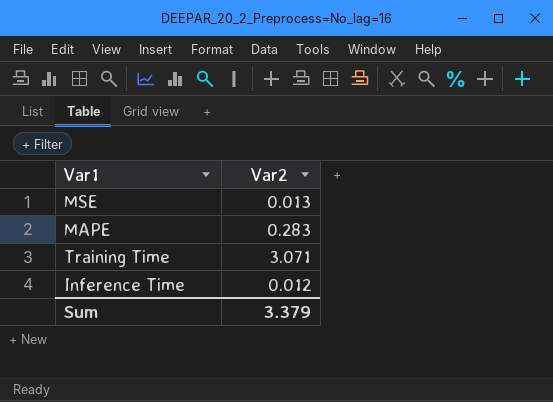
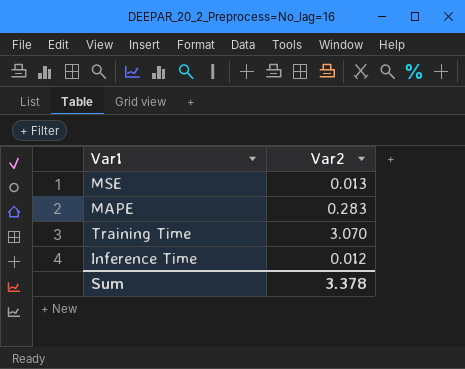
Training Time | Var2: 3.071 -> 3.070
Sum | Var2: 3.379 -> 3.378

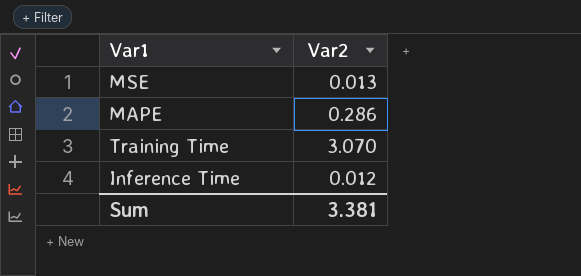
MAPE | Var2: 0.283 -> 0.286
Sum | Var2: 3.378 -> 3.381

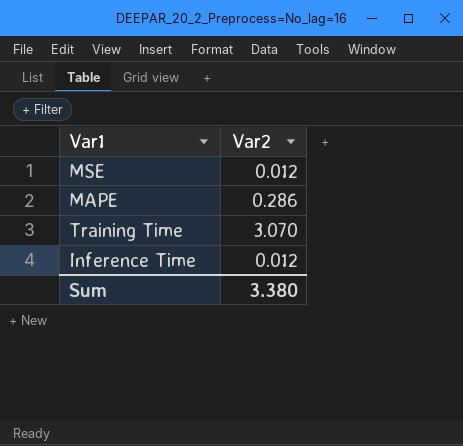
MSE | Var2: 0.013 -> 0.012
Sum | Var2: 3.381 -> 3.380

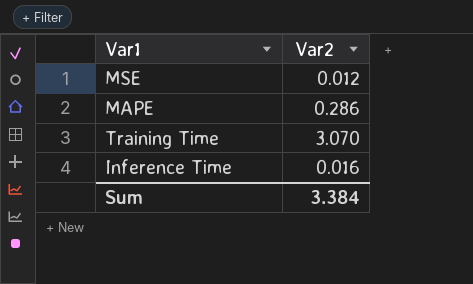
Inference Time | Var2: 0.012 -> 0.016
Sum | Var2: 3.380 -> 3.384

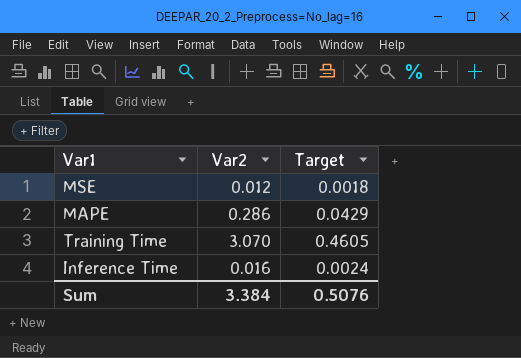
column Target | formula: none -> [Var2] * 0.15

